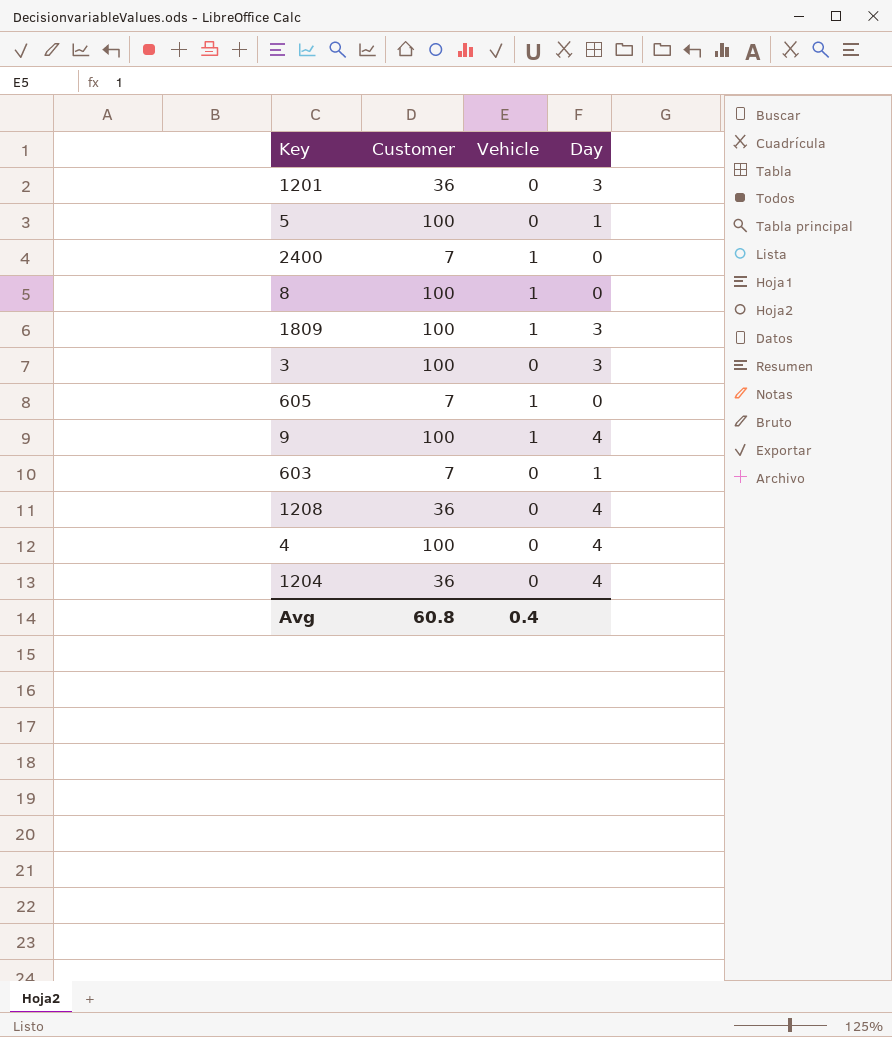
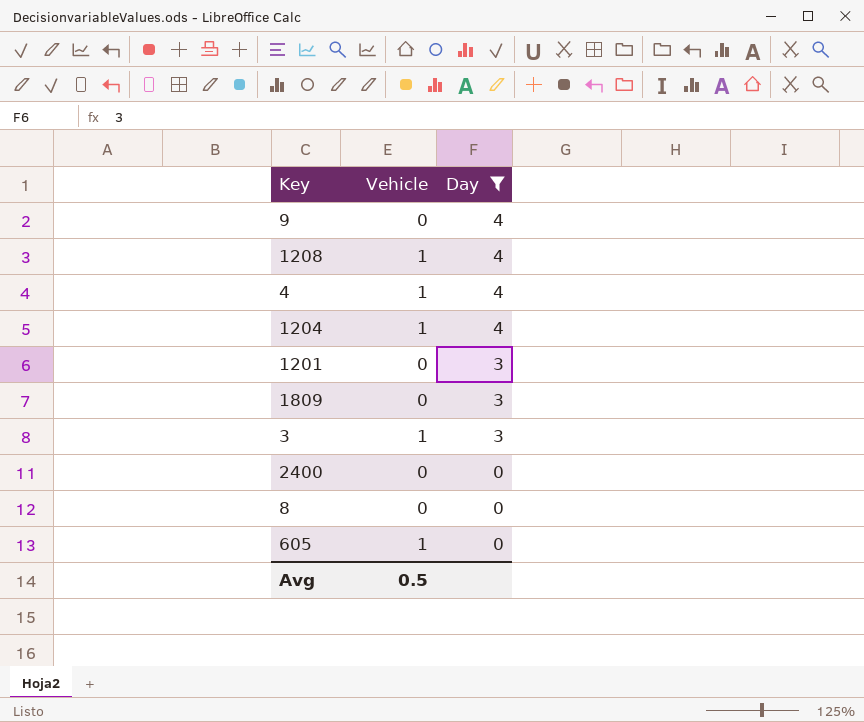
filter: none -> Day != 1
row order: none -> Day descending
column Customer | position: 2 -> none
9 | Vehicle: 1 -> 0
1208 | Vehicle: 0 -> 1
4 | Vehicle: 0 -> 1
1204 | Vehicle: 0 -> 1
1809 | Vehicle: 1 -> 0
3 | Vehicle: 0 -> 1
2400 | Vehicle: 1 -> 0
8 | Vehicle: 1 -> 0
Avg | Vehicle: 0.4 -> 0.5

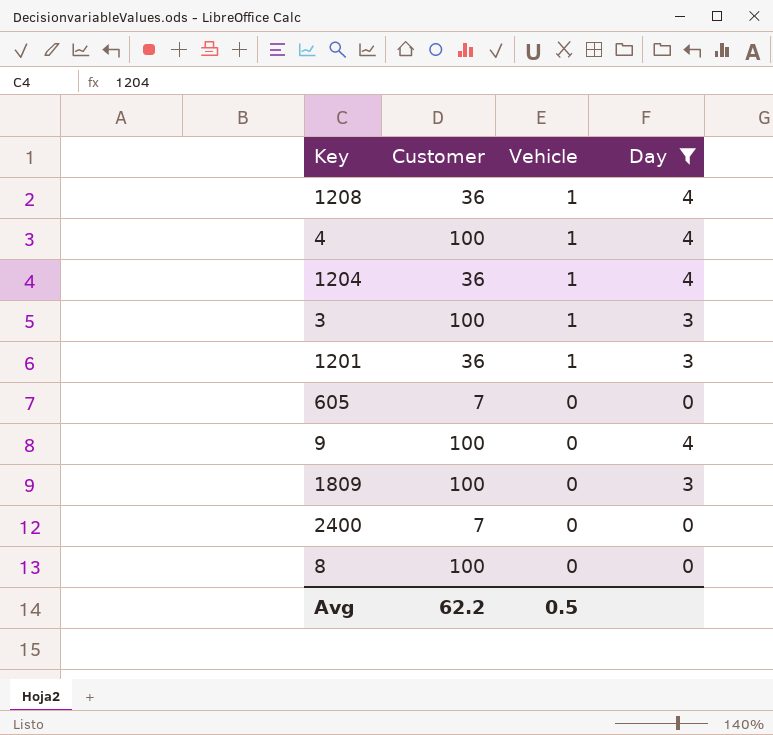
row order: Day descending -> Vehicle descending
column Customer | position: none -> 2
1201 | Vehicle: 0 -> 1
605 | Vehicle: 1 -> 0

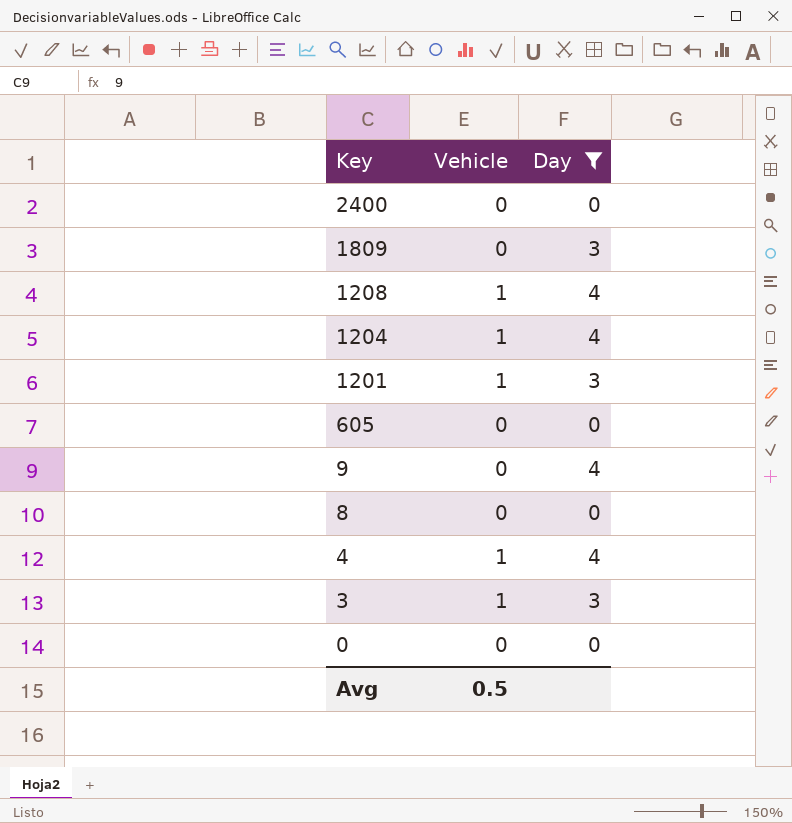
row order: Vehicle descending -> Key descending
column Customer | position: 2 -> none
row 0: none -> 0 | 0

